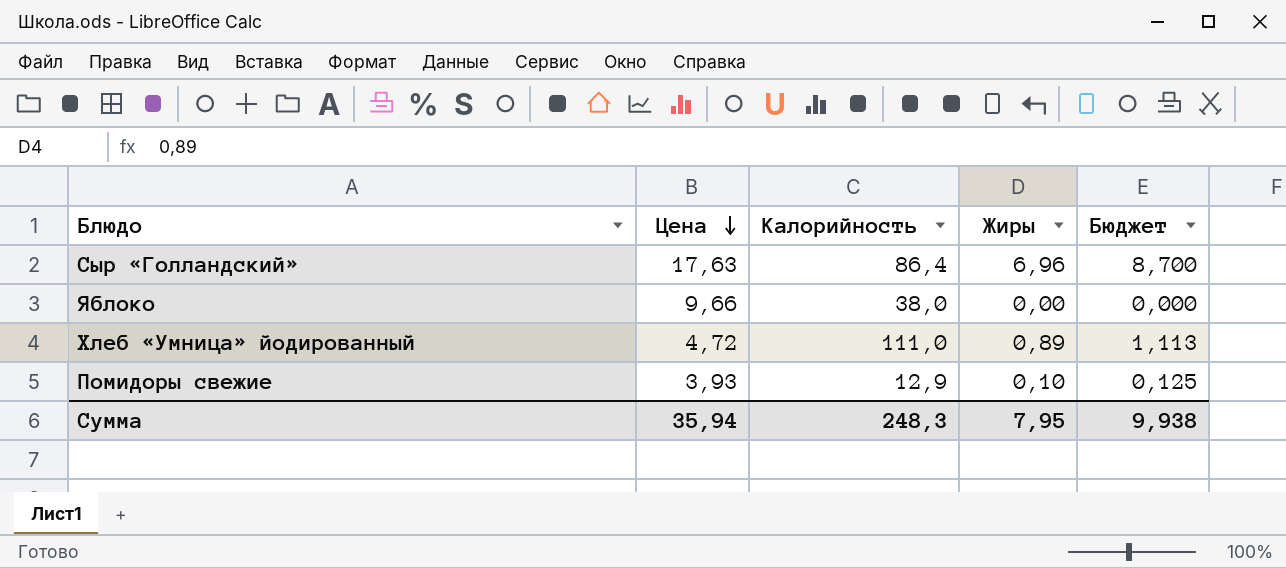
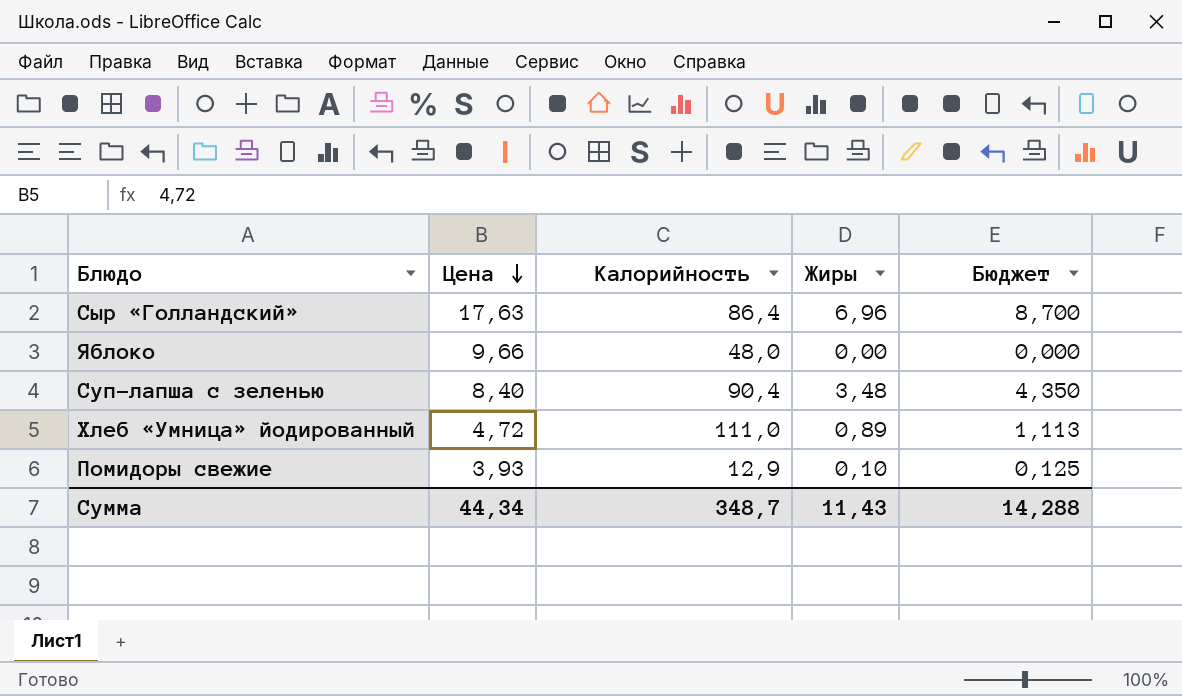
Яблоко | Калорийность: 38,0 -> 48,0
row Суп-лапша с зеленью: none -> 8,40 | 90,4 | 3,48 | 4,350
Сумма | Цена: 35,94 -> 44,34
Сумма | Калорийность: 248,3 -> 348,7
Сумма | Жиры: 7,95 -> 11,43
Сумма | Бюджет: 9,938 -> 14,288

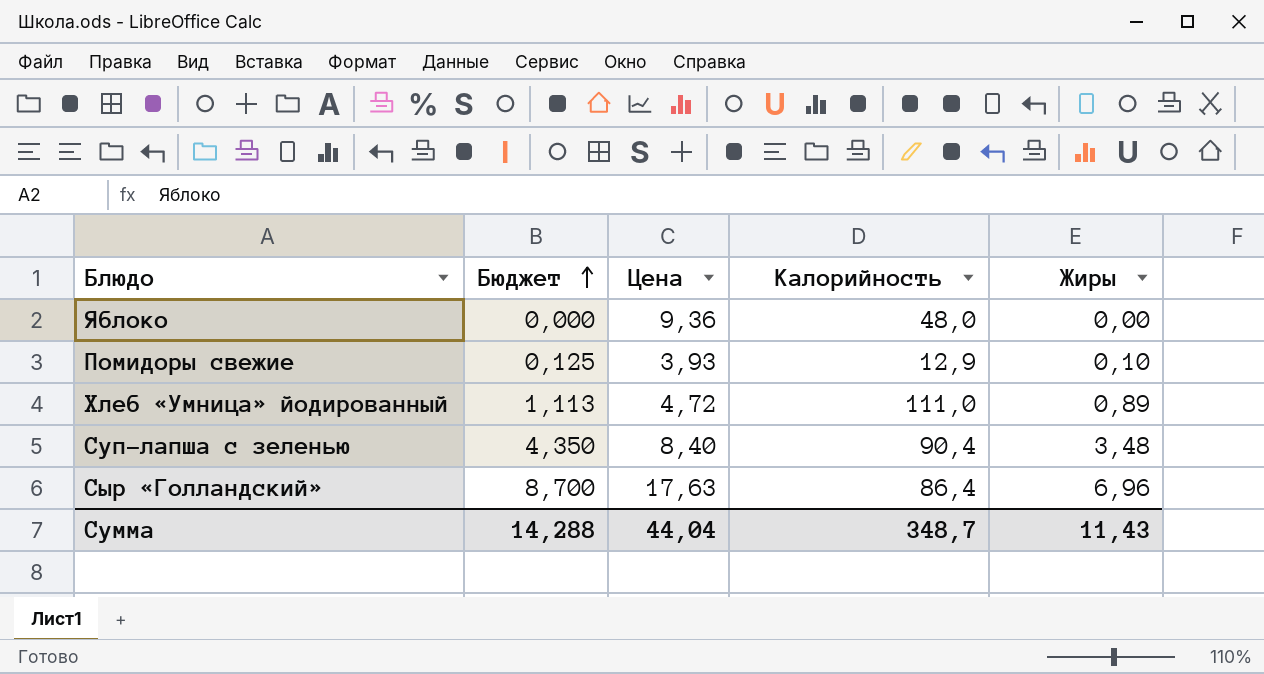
row order: Цена descending -> Бюджет ascending
column Бюджет | position: 5 -> 2
Яблоко | Цена: 9,66 -> 9,36
Сумма | Цена: 44,34 -> 44,04

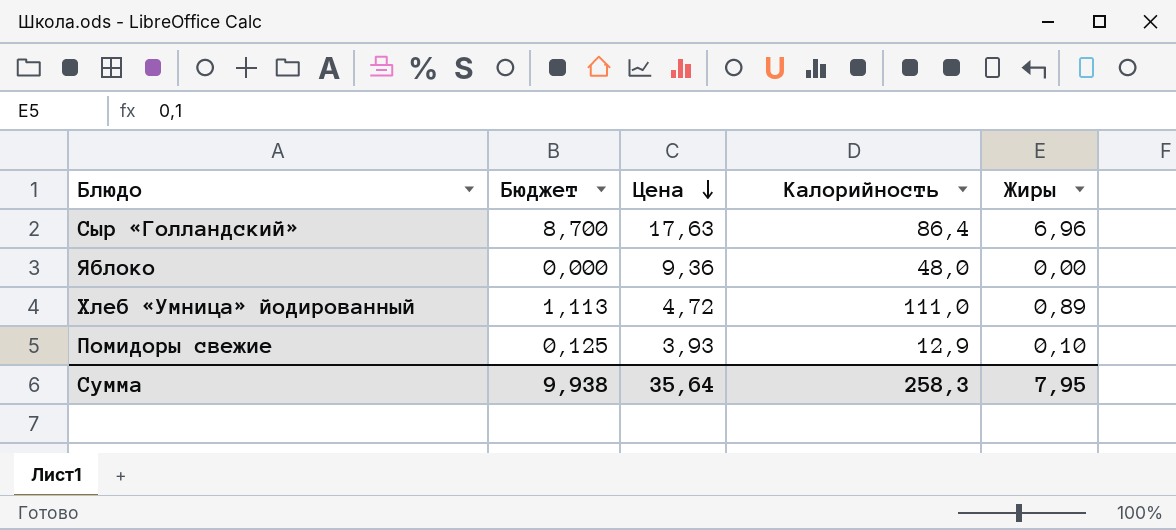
row order: Бюджет ascending -> Цена descending
row Суп-лапша с зеленью: 4,350 | 8,40 | 90,4 | 3,48 -> none
Сумма | Бюджет: 14,288 -> 9,938
Сумма | Цена: 44,04 -> 35,64
Сумма | Калорийность: 348,7 -> 258,3
Сумма | Жиры: 11,43 -> 7,95

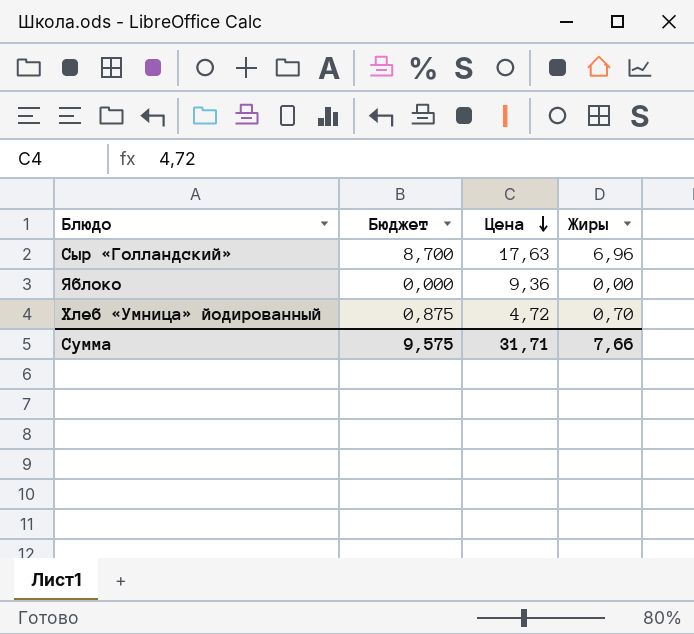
column Калорийность | position: 4 -> none
row Помидоры свежие: 0,125 | 3,93 | 12,9 | 0,10 -> none
Хлеб «Умница» йодированный | Бюджет: 1,113 -> 0,875
Хлеб «Умница» йодированный | Жиры: 0,89 -> 0,70
Сумма | Бюджет: 9,938 -> 9,575
Сумма | Цена: 35,64 -> 31,71
Сумма | Жиры: 7,95 -> 7,66

